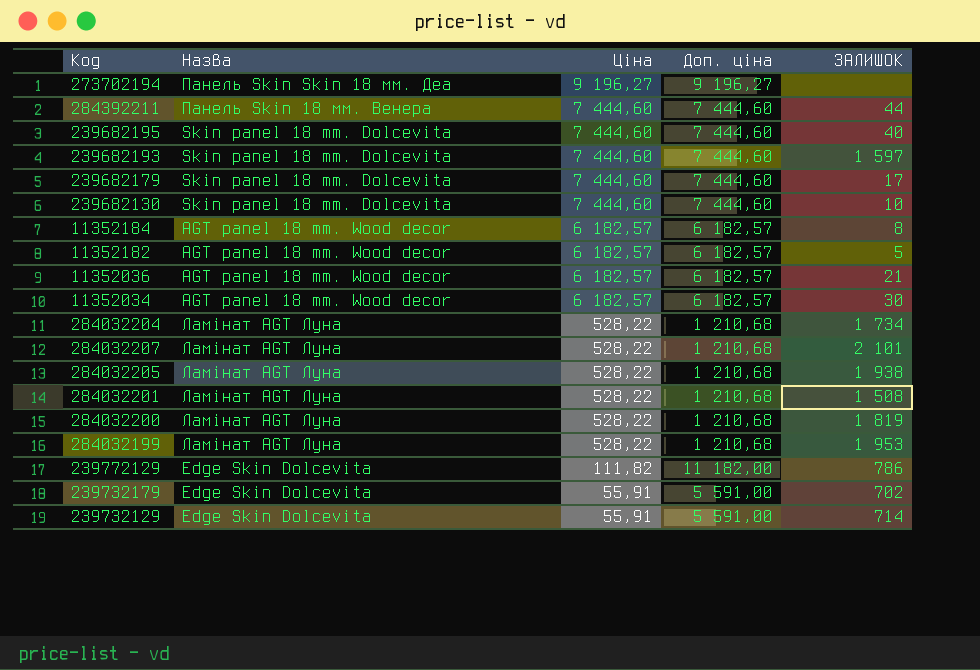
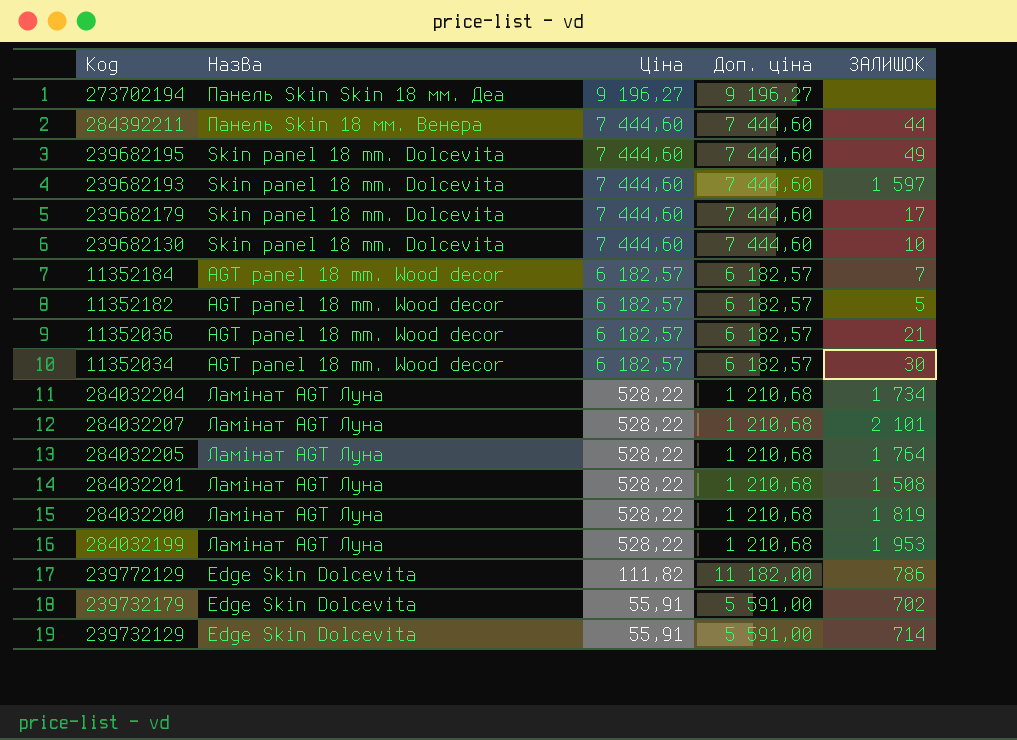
239682195 | ЗАЛИШОК: 40 -> 49
11352184 | ЗАЛИШОК: 8 -> 7
284032205 | ЗАЛИШОК: 1 938 -> 1 764

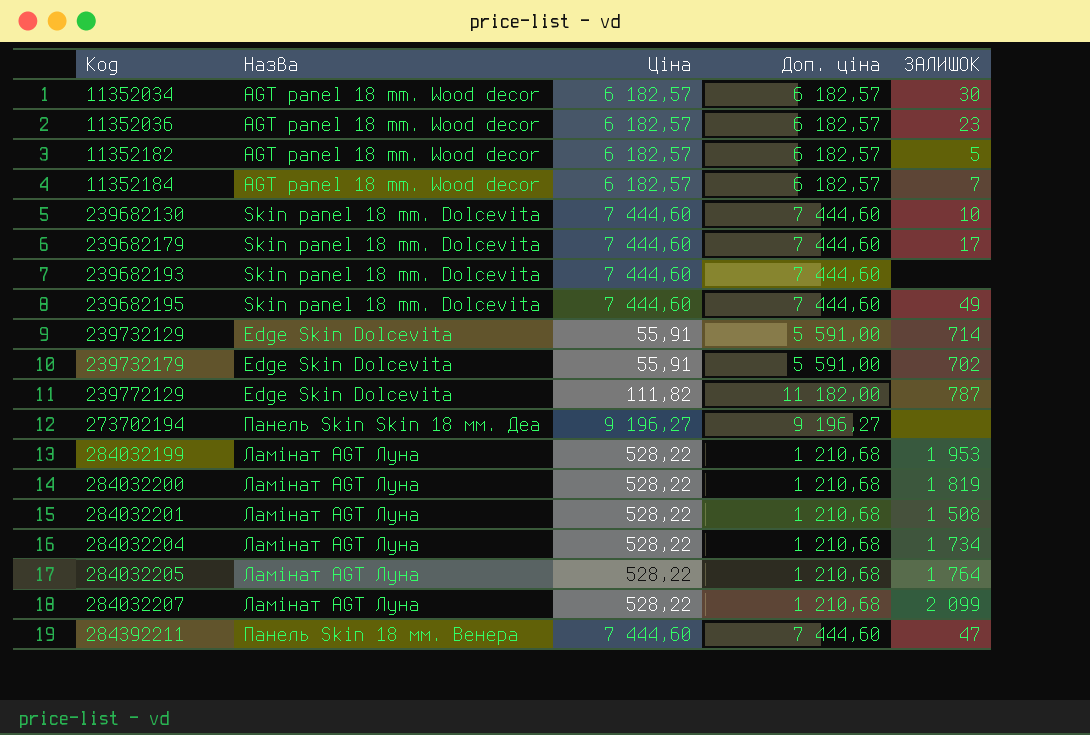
row order: Ціна descending -> Код ascending
11352036 | ЗАЛИШОК: 21 -> 23
239682193 | ЗАЛИШОК: 1 597 -> none
239772129 | ЗАЛИШОК: 786 -> 787
284032207 | ЗАЛИШОК: 2 101 -> 2 099
284392211 | ЗАЛИШОК: 44 -> 47

